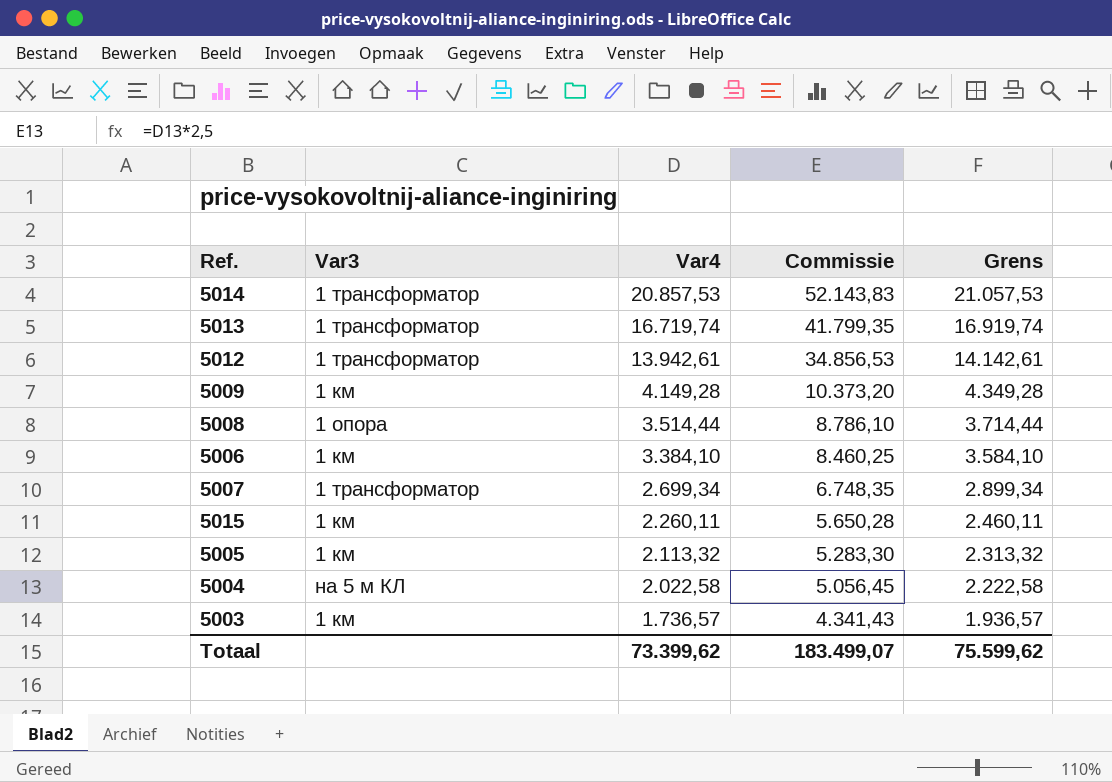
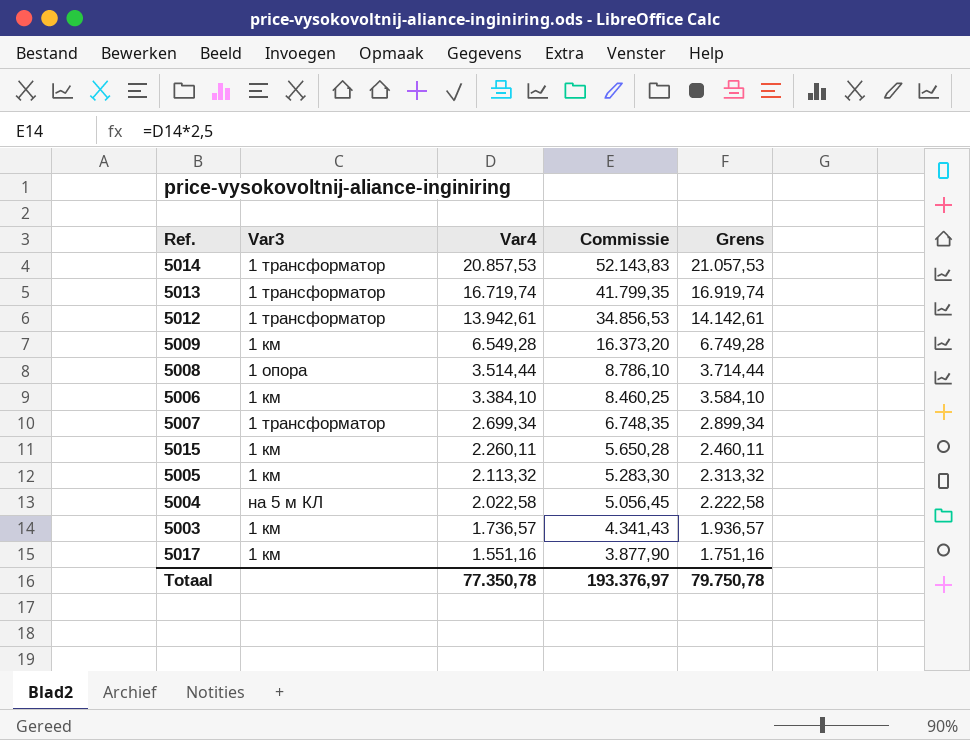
5009 | Var4: 4.149,28 -> 6.549,28
5009 | Commissie: 10.373,20 -> 16.373,20
5009 | Grens: 4.349,28 -> 6.749,28
row 5017: none -> 1 км | 1.551,16 | 3.877,90 | 1.751,16
Totaal | Var4: 73.399,62 -> 77.350,78
Totaal | Commissie: 183.499,07 -> 193.376,97
Totaal | Grens: 75.599,62 -> 79.750,78

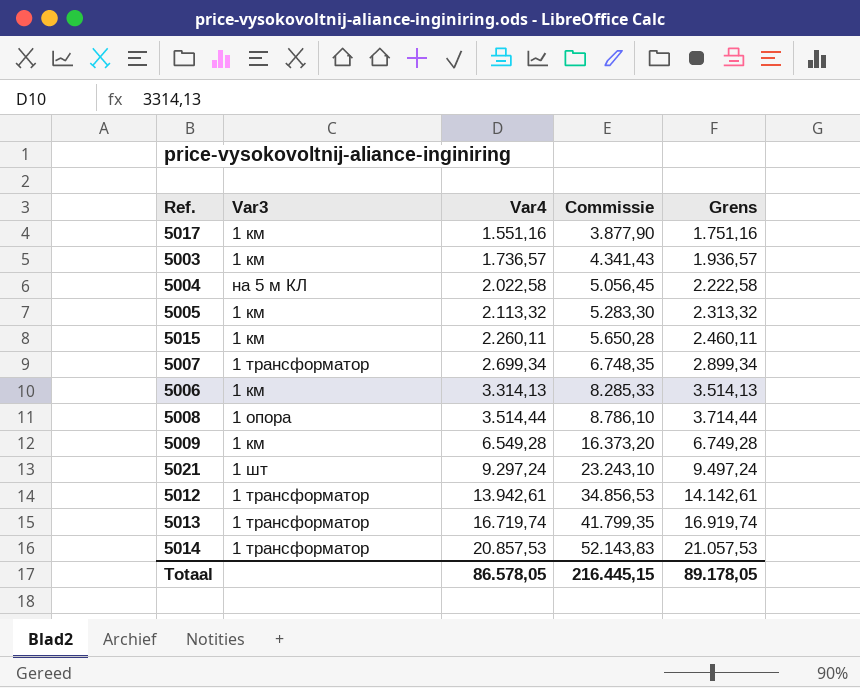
row order: Var4 descending -> Var4 ascending
5006 | Var4: 3.384,10 -> 3.314,13
5006 | Commissie: 8.460,25 -> 8.285,33
5006 | Grens: 3.584,10 -> 3.514,13
row 5021: none -> 1 шт | 9.297,24 | 23.243,10 | 9.497,24
Totaal | Var4: 77.350,78 -> 86.578,05
Totaal | Commissie: 193.376,97 -> 216.445,15
Totaal | Grens: 79.750,78 -> 89.178,05

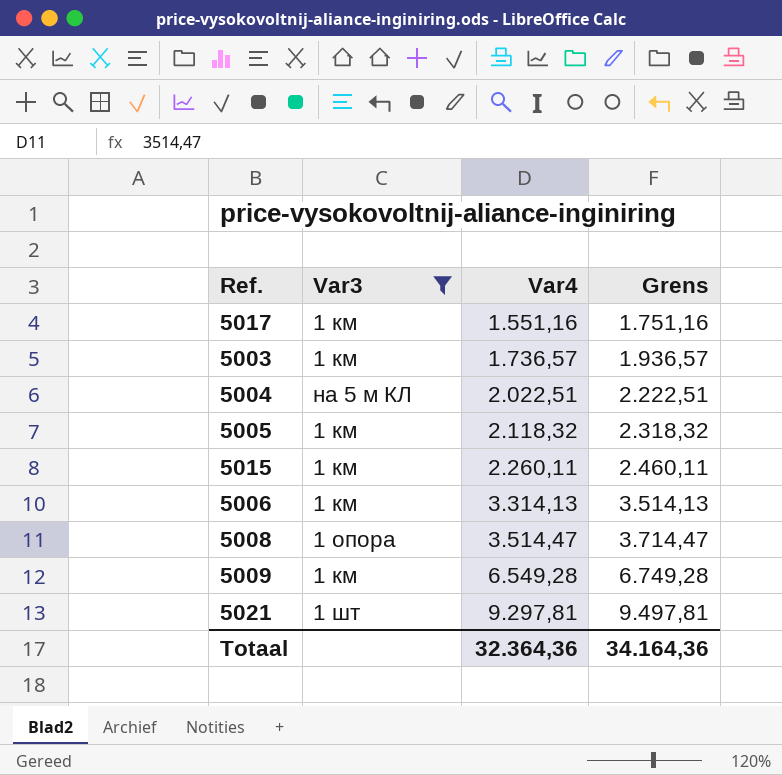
filter: none -> Var3 != 1 трансформатор
column Commissie | formula: [Var4] * 2,5 -> none
5004 | Var4: 2.022,58 -> 2.022,51
5004 | Grens: 2.222,58 -> 2.222,51
5005 | Var4: 2.113,32 -> 2.118,32
5005 | Grens: 2.313,32 -> 2.318,32
5008 | Var4: 3.514,44 -> 3.514,47
5008 | Grens: 3.714,44 -> 3.714,47
5021 | Var4: 9.297,24 -> 9.297,81
5021 | Grens: 9.497,24 -> 9.497,81
Totaal | Var4: 86.578,05 -> 32.364,36
Totaal | Grens: 89.178,05 -> 34.164,36

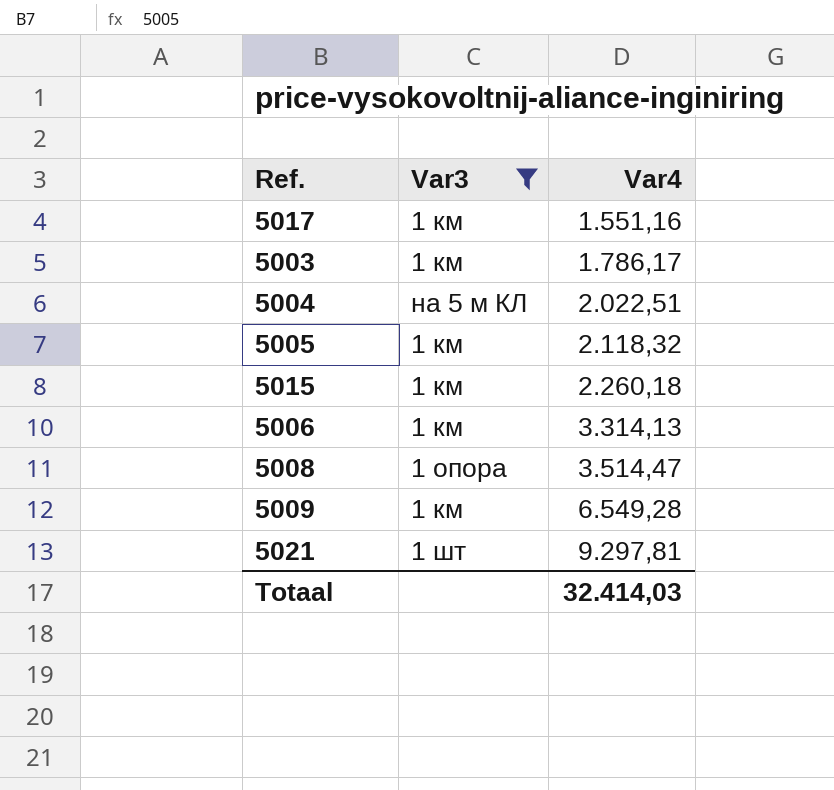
column Grens | formula: [Var4] + 200 -> none
5003 | Var4: 1.736,57 -> 1.786,17
5015 | Var4: 2.260,11 -> 2.260,18
Totaal | Var4: 32.364,36 -> 32.414,03

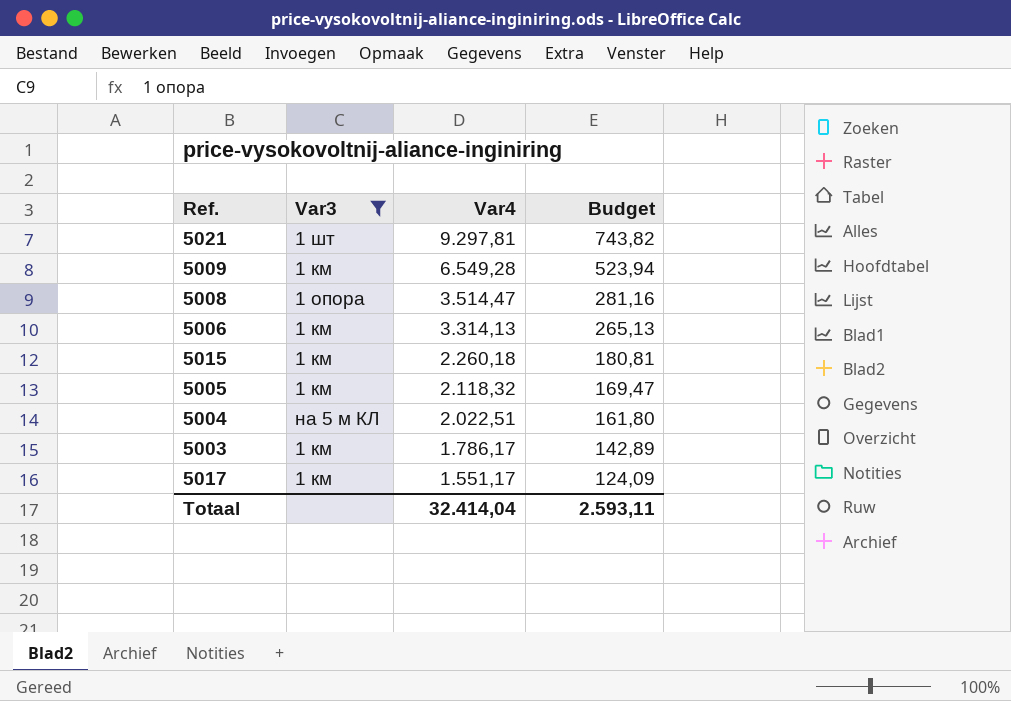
row order: Var4 ascending -> Var4 descending
column Budget | formula: none -> [Var4] * 0,08
5017 | Var4: 1.551,16 -> 1.551,17
Totaal | Var4: 32.414,03 -> 32.414,04

